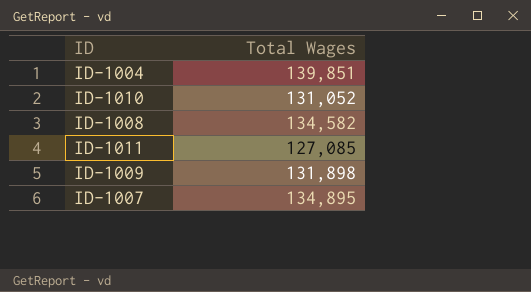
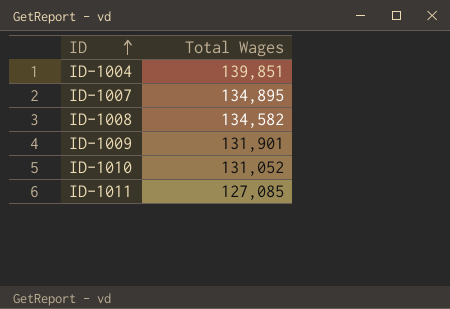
row order: none -> ID ascending
ID-1009 | Total Wages: 131,898 -> 131,901

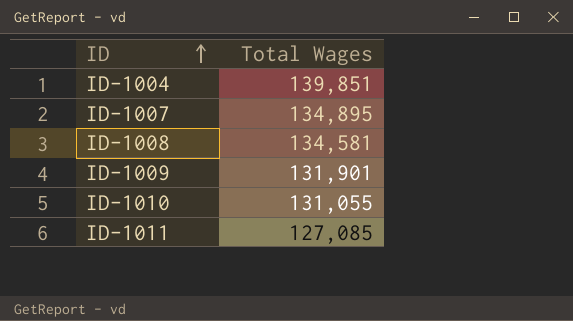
ID-1008 | Total Wages: 134,582 -> 134,581
ID-1010 | Total Wages: 131,052 -> 131,055

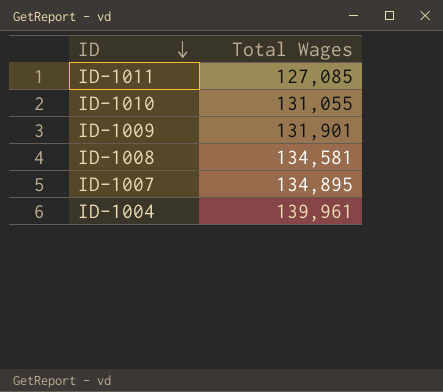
row order: ID ascending -> ID descending
ID-1004 | Total Wages: 139,851 -> 139,961

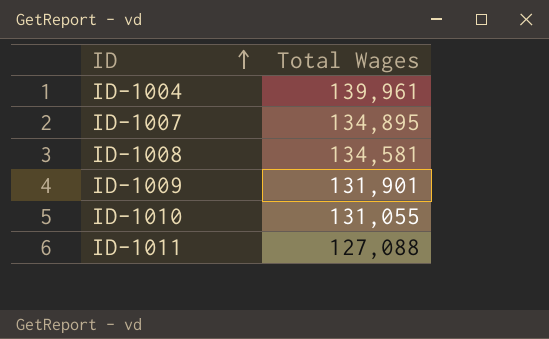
row order: ID descending -> ID ascending
ID-1011 | Total Wages: 127,085 -> 127,088

